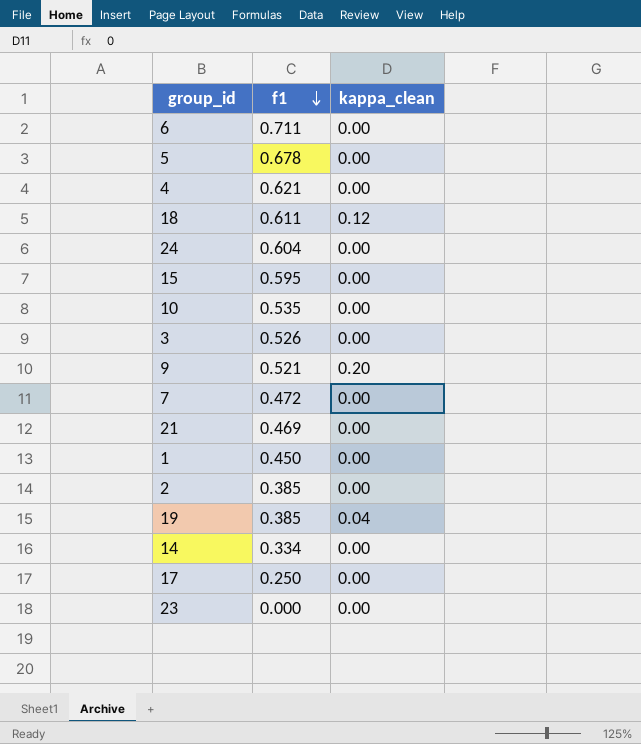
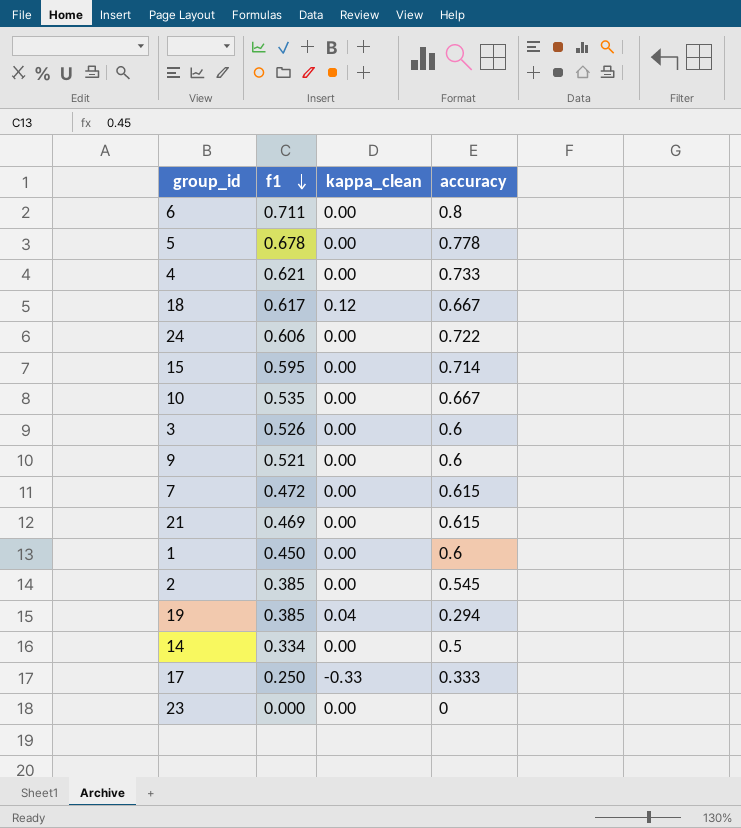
column accuracy | position: none -> 4
18 | f1: 0.611 -> 0.617
24 | f1: 0.604 -> 0.606
9 | kappa_clean: 0.20 -> 0.00
17 | kappa_clean: 0.00 -> -0.33

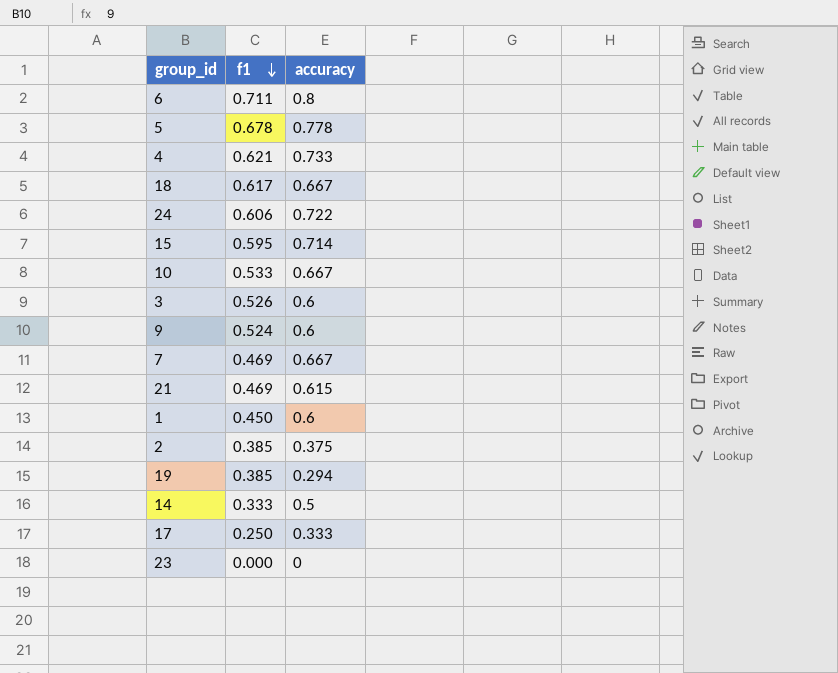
column kappa_clean | position: 3 -> none
10 | f1: 0.535 -> 0.533
9 | f1: 0.521 -> 0.524
7 | f1: 0.472 -> 0.469
7 | accuracy: 0.615 -> 0.667
2 | accuracy: 0.545 -> 0.375
14 | f1: 0.334 -> 0.333

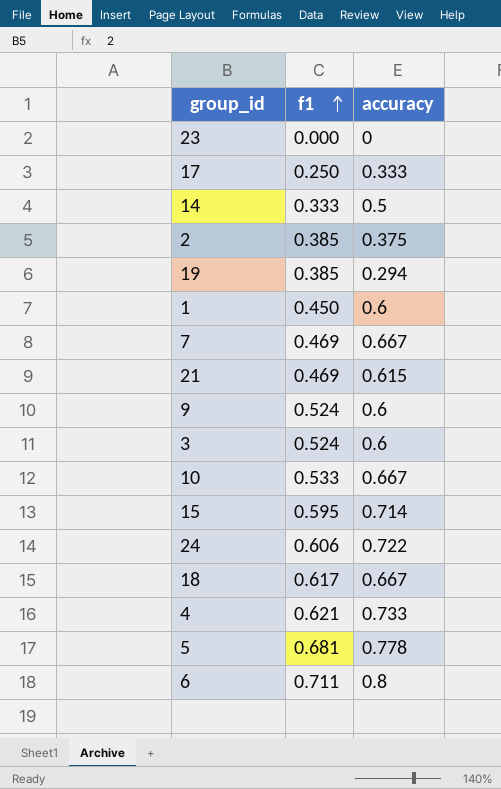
row order: f1 descending -> f1 ascending
3 | f1: 0.526 -> 0.524
5 | f1: 0.678 -> 0.681

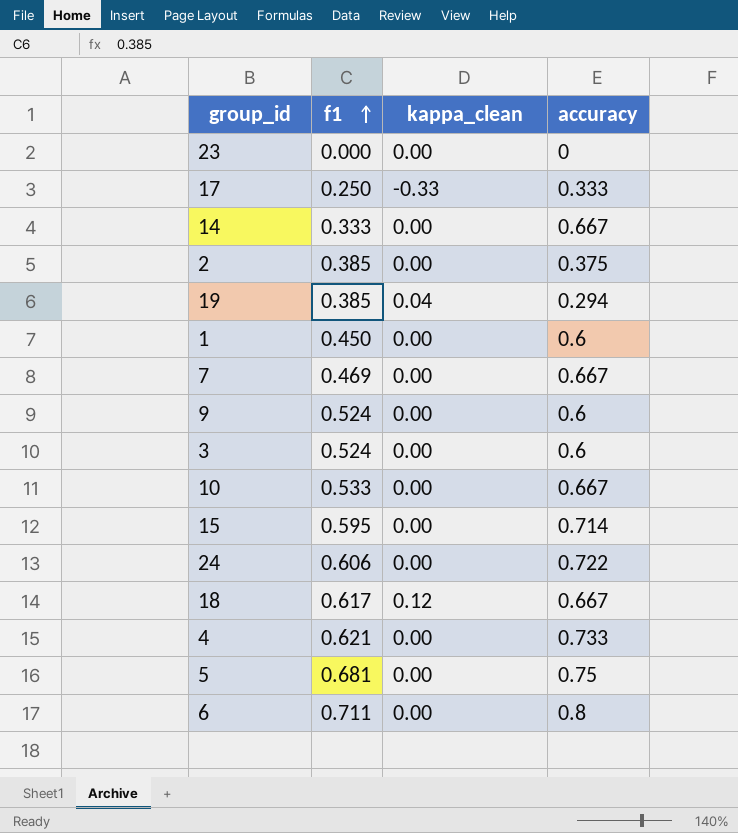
column kappa_clean | position: none -> 3
row 21: 0.469 | 0.615 -> none
14 | accuracy: 0.5 -> 0.667
5 | accuracy: 0.778 -> 0.75

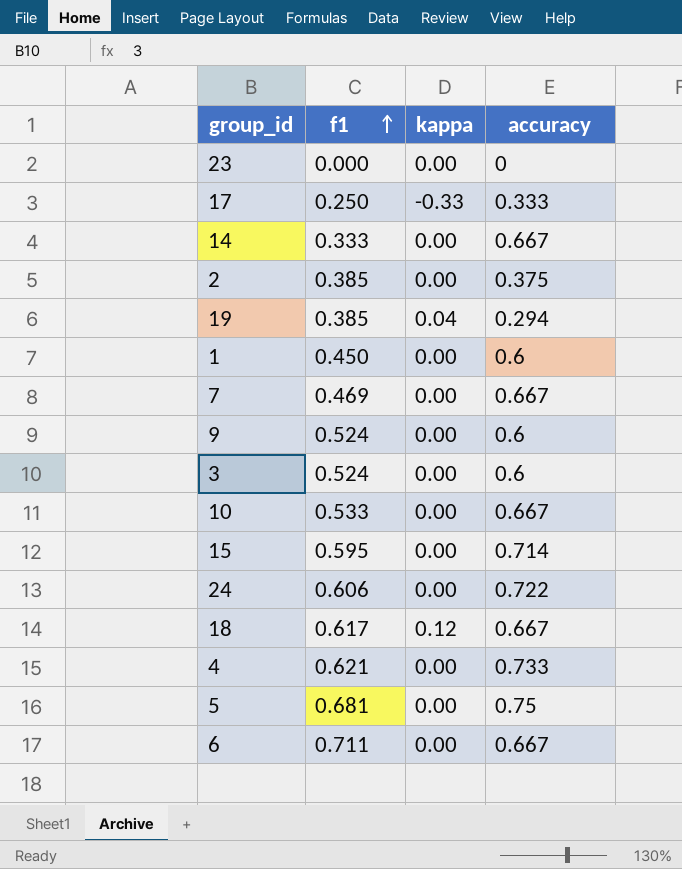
column name: kappa_clean -> kappa
6 | accuracy: 0.8 -> 0.667

